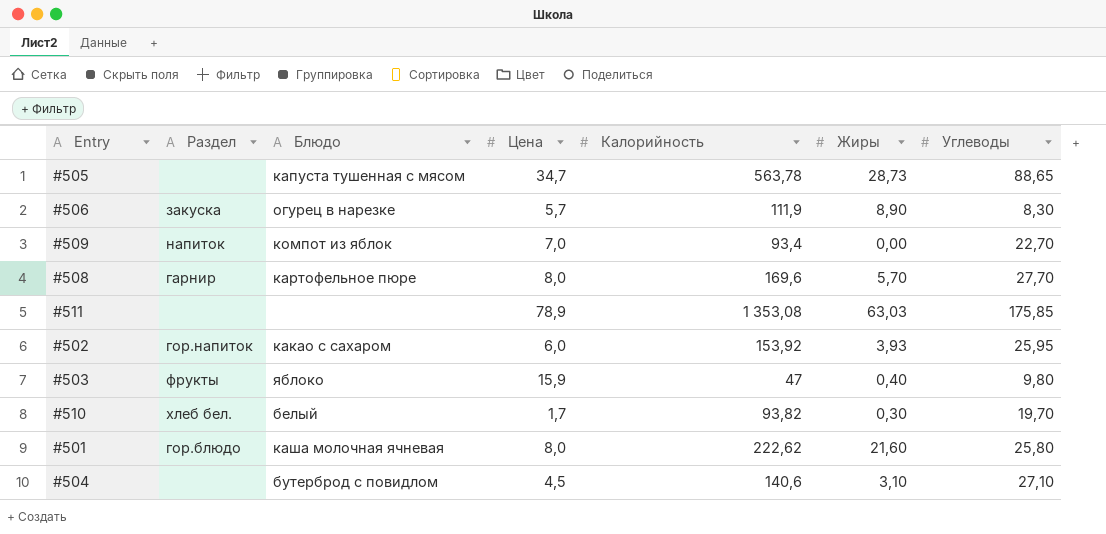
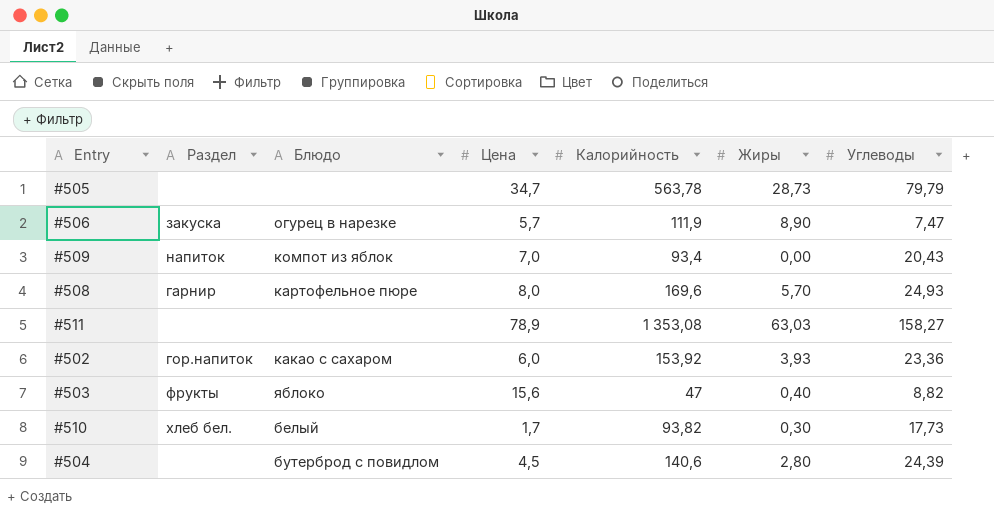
row #501: гор.блюдо | каша молочная ячневая | 8,0 | 222,62 | 21,60 | 25,80 -> none
#505 | Блюдо: капуста тушенная с мясом -> none
#505 | Углеводы: 88,65 -> 79,79
#506 | Углеводы: 8,30 -> 7,47
#509 | Углеводы: 22,70 -> 20,43
#508 | Углеводы: 27,70 -> 24,93
#511 | Углеводы: 175,85 -> 158,27
#502 | Углеводы: 25,95 -> 23,36
#503 | Цена: 15,9 -> 15,6
#503 | Углеводы: 9,80 -> 8,82
#510 | Углеводы: 19,70 -> 17,73
#504 | Жиры: 3,10 -> 2,80
#504 | Углеводы: 27,10 -> 24,39

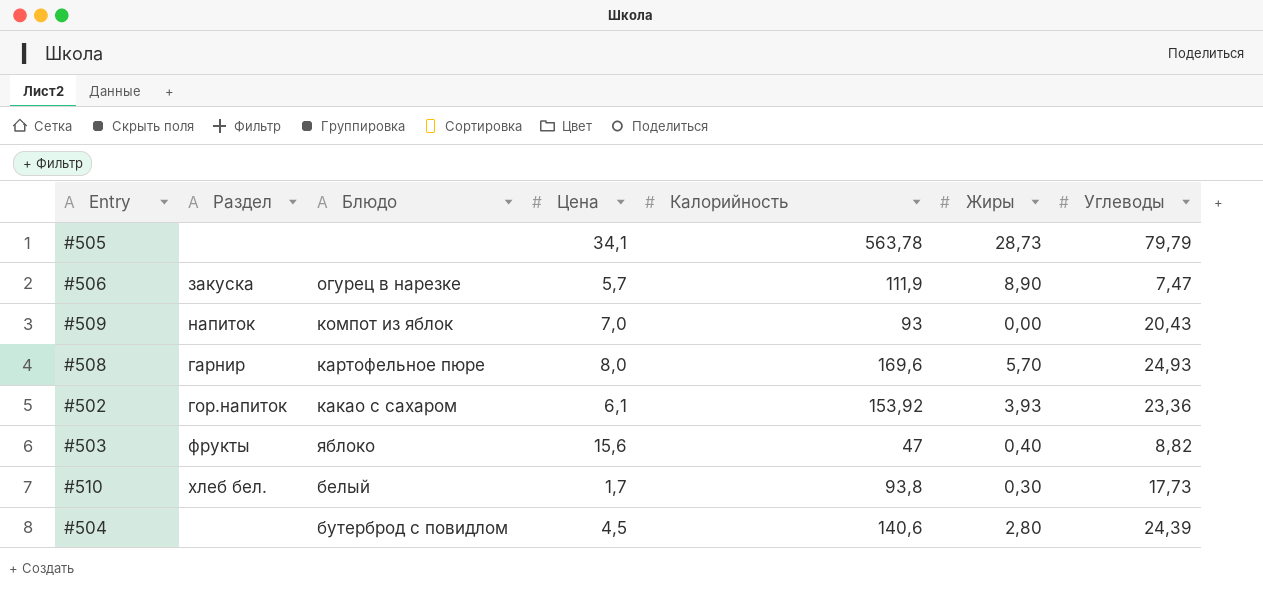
row #511: none | none | 78,9 | 1 353,08 | 63,03 | 158,27 -> none
#505 | Цена: 34,7 -> 34,1
#509 | Калорийность: 93,4 -> 93
#502 | Цена: 6,0 -> 6,1
#510 | Калорийность: 93,82 -> 93,8

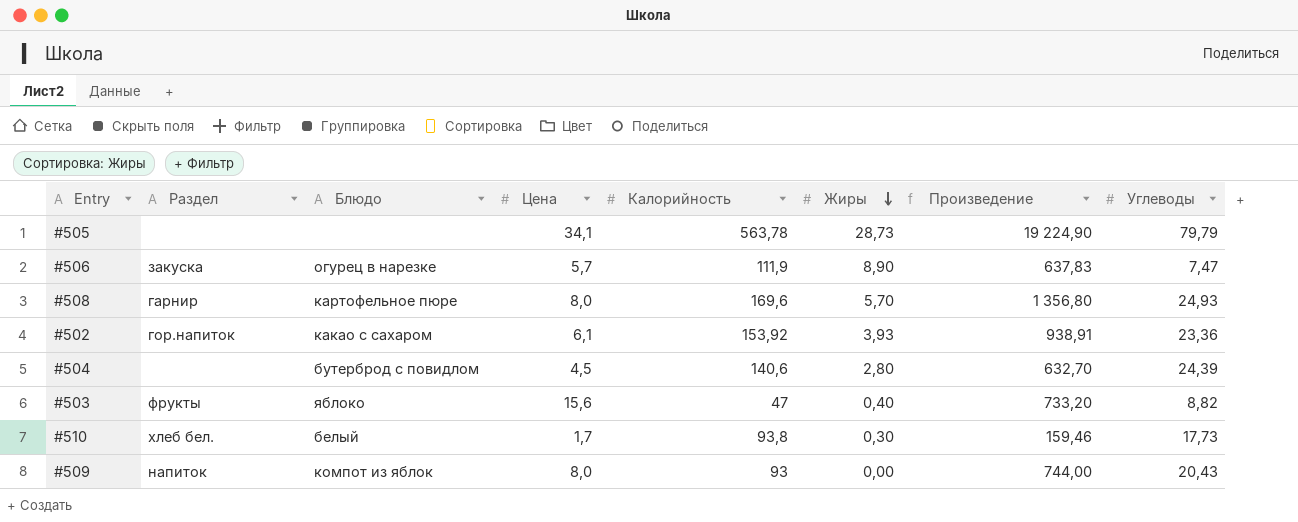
row order: none -> Жиры descending
column Произведение | formula: none -> [Цена] * [Калорийность]
#509 | Цена: 7,0 -> 8,0

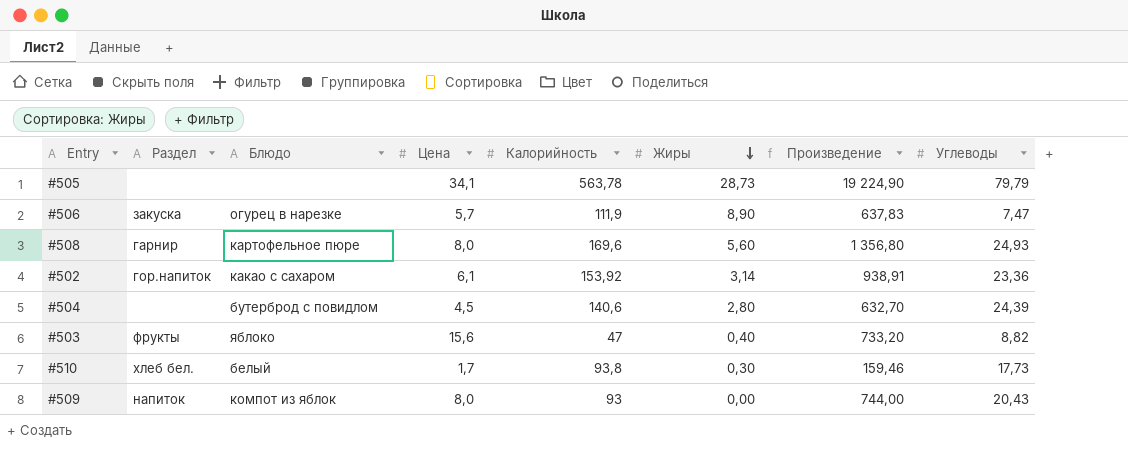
#508 | Жиры: 5,70 -> 5,60
#502 | Жиры: 3,93 -> 3,14

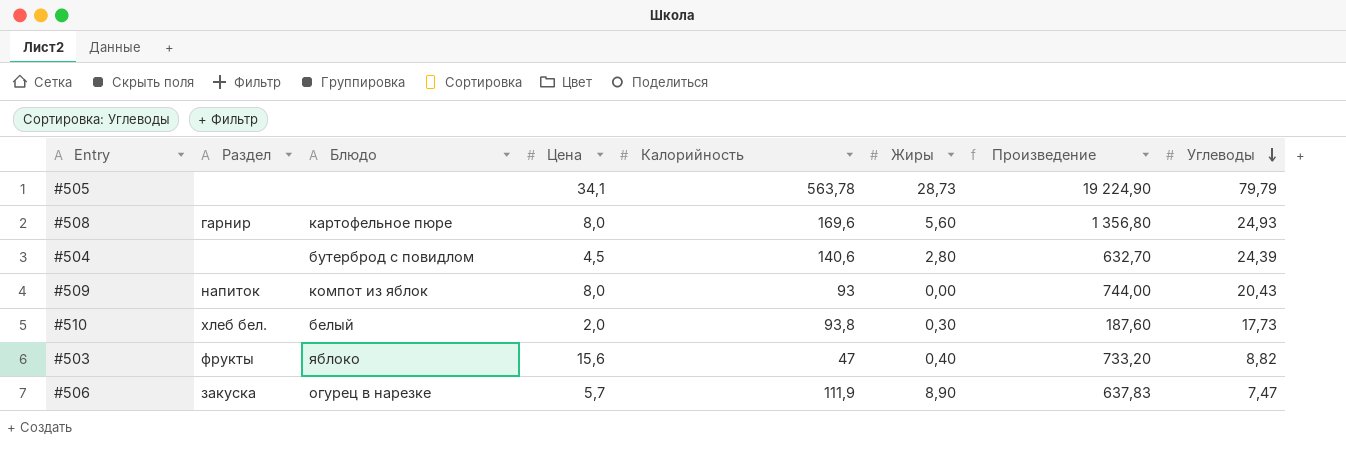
row order: Жиры descending -> Углеводы descending
row #502: гор.напиток | какао с сахаром | 6,1 | 153,92 | 3,14 | 938,91 | 23,36 -> none
#510 | Цена: 1,7 -> 2,0
#510 | Произведение: 159,46 -> 187,60

